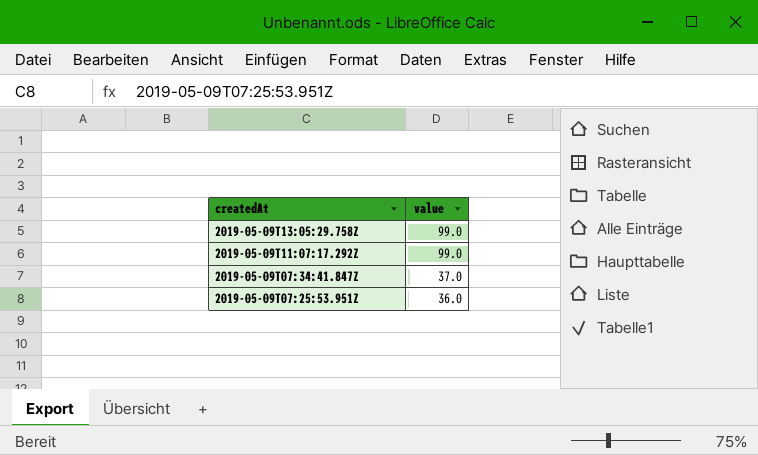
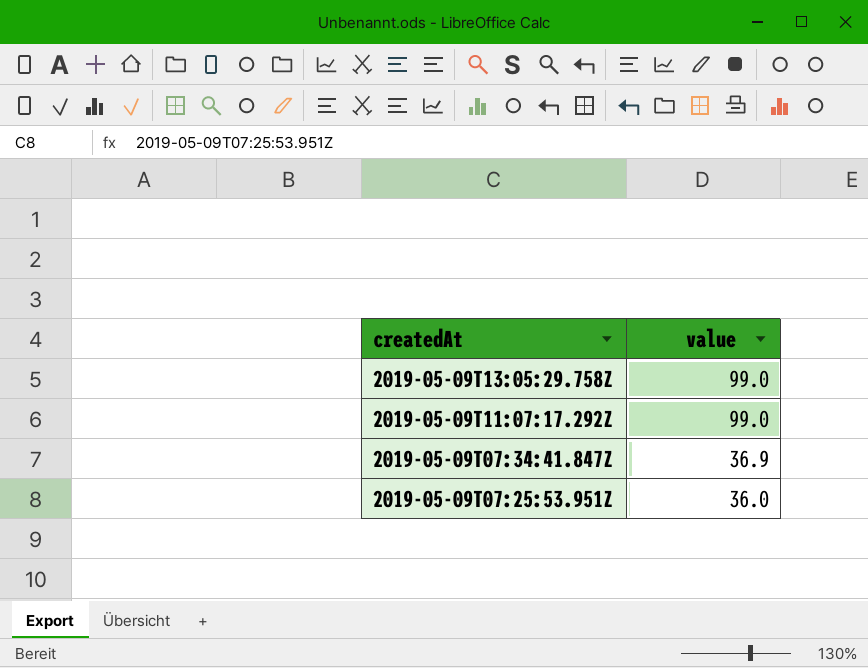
2019-05-09T07:34:41.847Z | value: 37.0 -> 36.9

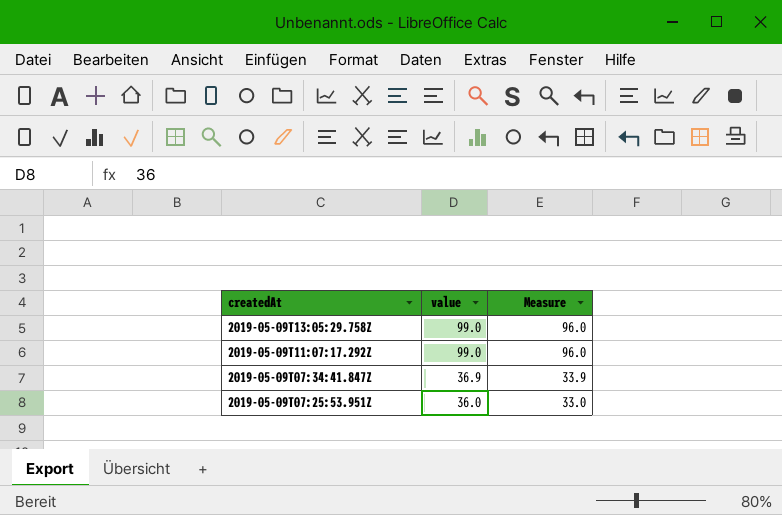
column Measure | formula: none -> [value] - 3

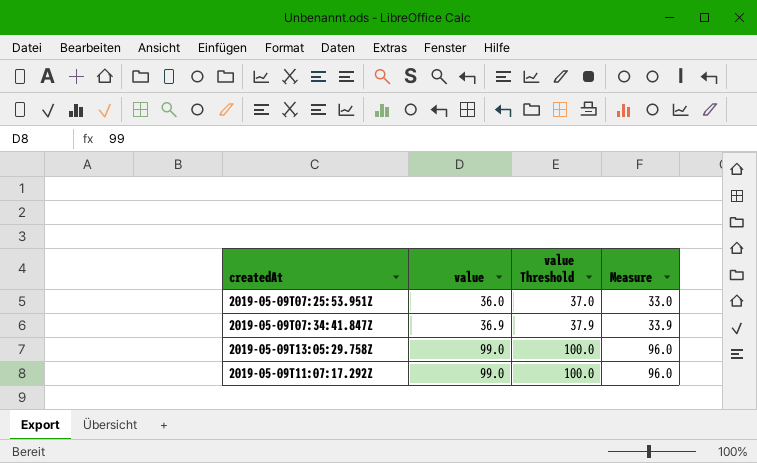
row order: createdAt descending -> value ascending
column value Threshold | formula: none -> [value] + 1

